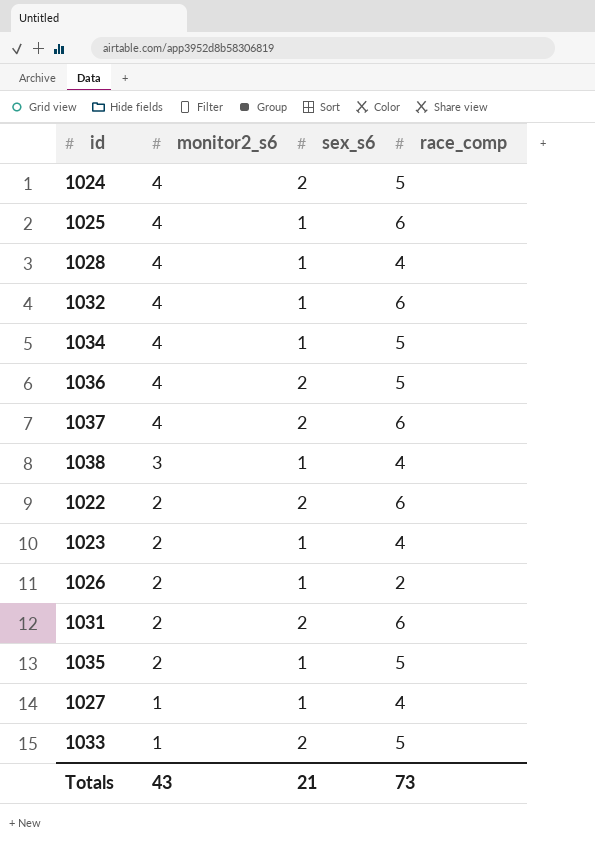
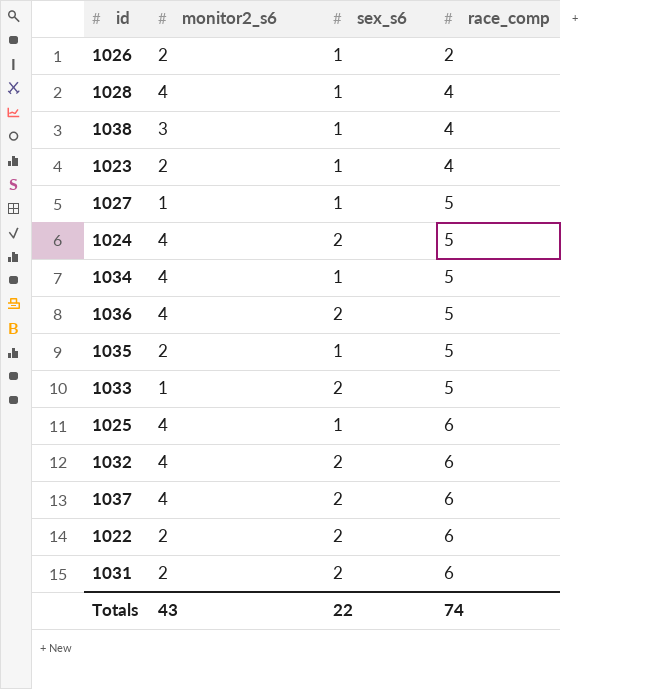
row order: monitor2_s6 descending -> race_comp ascending
1027 | race_comp: 4 -> 5
1032 | sex_s6: 1 -> 2
Totals | sex_s6: 21 -> 22
Totals | race_comp: 73 -> 74

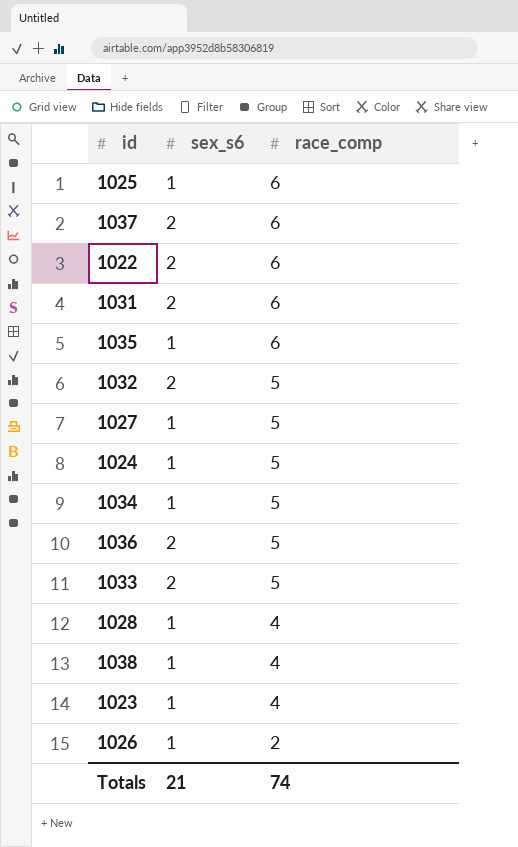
row order: race_comp ascending -> race_comp descending
column monitor2_s6 | position: 2 -> none
1035 | race_comp: 5 -> 6
1032 | race_comp: 6 -> 5
1024 | sex_s6: 2 -> 1
Totals | sex_s6: 22 -> 21

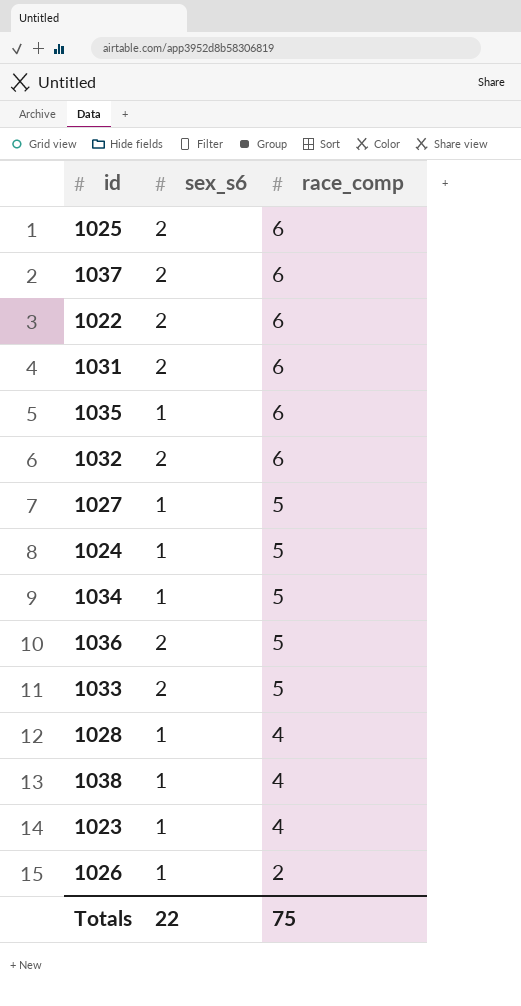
1025 | sex_s6: 1 -> 2
1032 | race_comp: 5 -> 6
Totals | sex_s6: 21 -> 22
Totals | race_comp: 74 -> 75

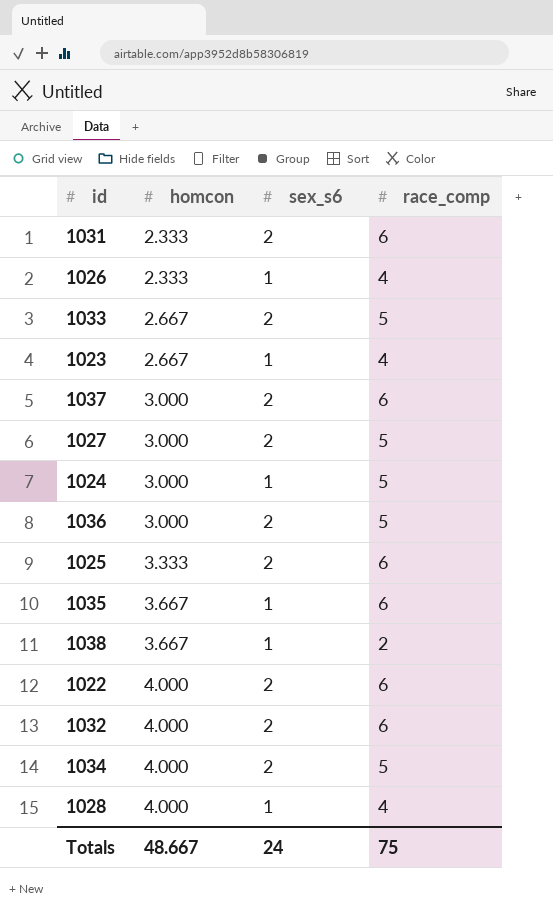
row order: race_comp descending -> homcon ascending
column homcon | position: none -> 2
1026 | race_comp: 2 -> 4
1027 | sex_s6: 1 -> 2
1038 | race_comp: 4 -> 2
1034 | sex_s6: 1 -> 2
Totals | sex_s6: 22 -> 24

